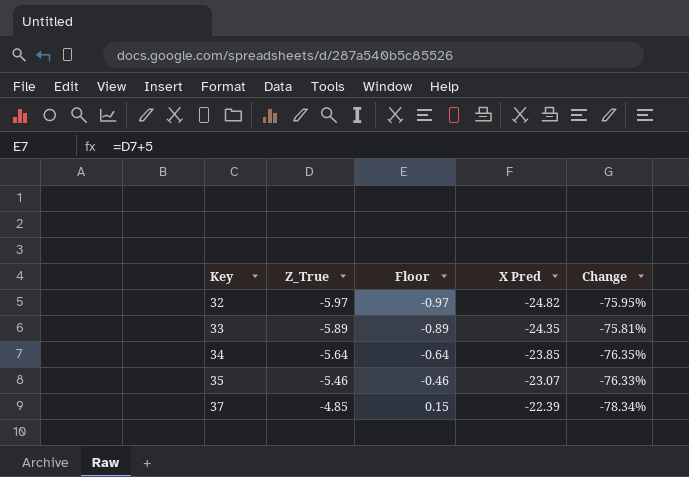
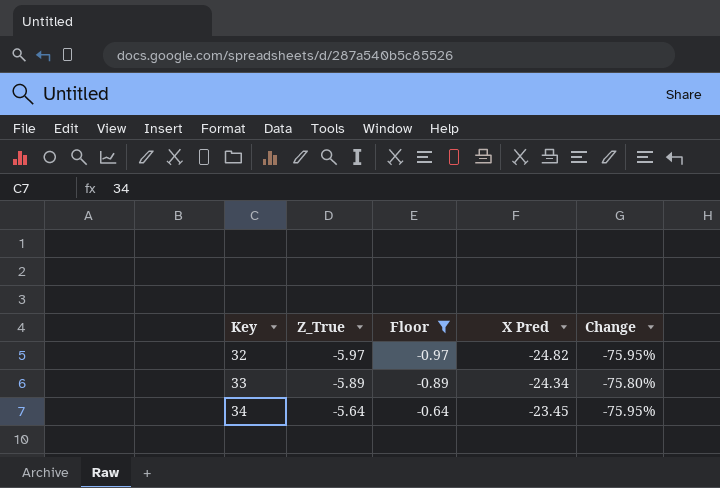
filter: none -> Floor <= -0.64
33 | X Pred: -24.35 -> -24.34
33 | Change: -75.81% -> -75.80%
34 | X Pred: -23.85 -> -23.45
34 | Change: -76.35% -> -75.95%

